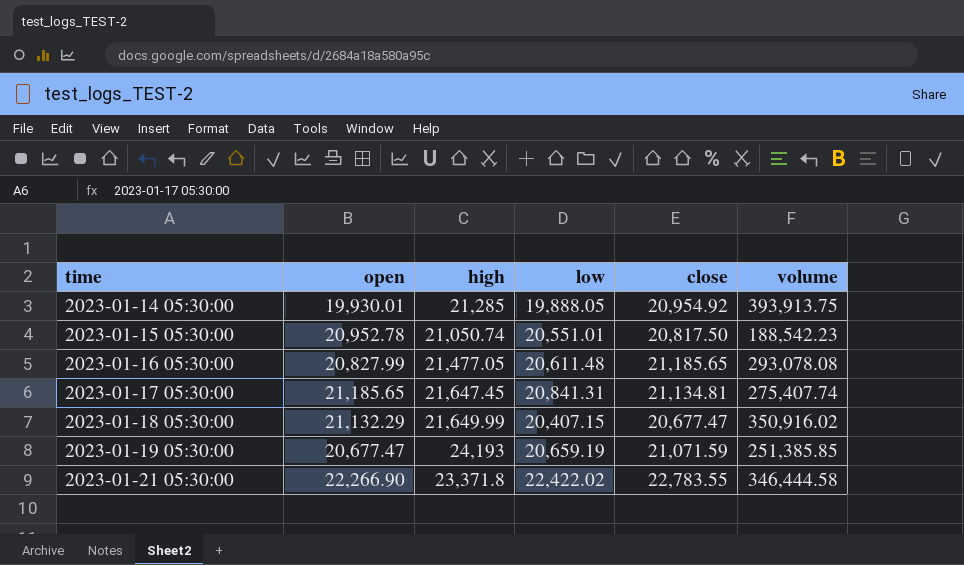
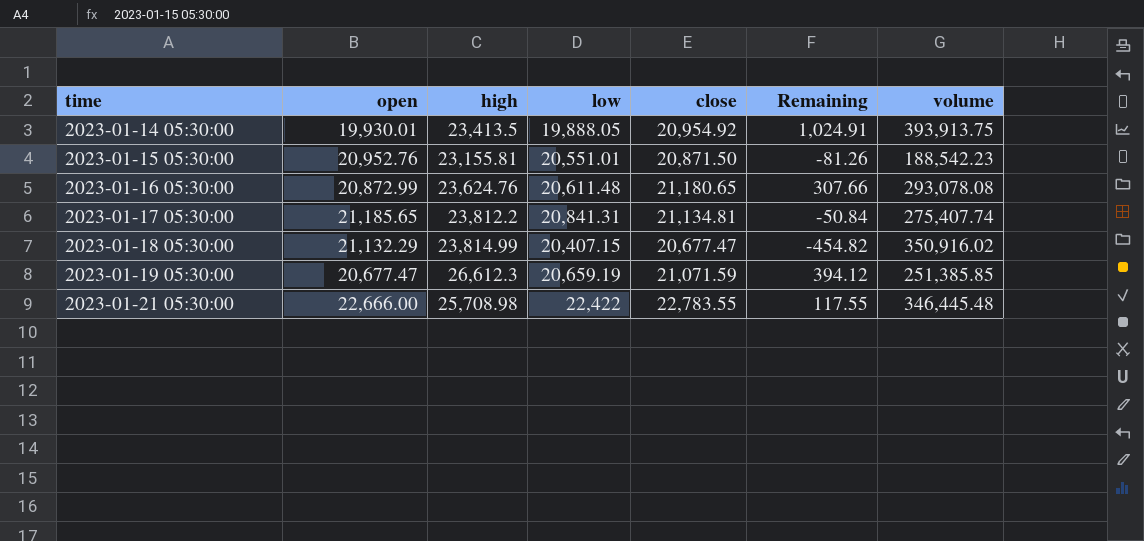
column Remaining | formula: none -> [close] - [open]
2023-01-14 05:30:00 | high: 21,285 -> 23,413.5
2023-01-15 05:30:00 | open: 20,952.78 -> 20,952.76
2023-01-15 05:30:00 | high: 21,050.74 -> 23,155.81
2023-01-15 05:30:00 | close: 20,817.50 -> 20,871.50
2023-01-16 05:30:00 | open: 20,827.99 -> 20,872.99
2023-01-16 05:30:00 | high: 21,477.05 -> 23,624.76
2023-01-16 05:30:00 | close: 21,185.65 -> 21,180.65
2023-01-17 05:30:00 | high: 21,647.45 -> 23,812.2
2023-01-18 05:30:00 | high: 21,649.99 -> 23,814.99
2023-01-19 05:30:00 | high: 24,193 -> 26,612.3
2023-01-21 05:30:00 | open: 22,266.90 -> 22,666.00
2023-01-21 05:30:00 | high: 23,371.8 -> 25,708.98
2023-01-21 05:30:00 | low: 22,422.02 -> 22,422
2023-01-21 05:30:00 | volume: 346,444.58 -> 346,445.48

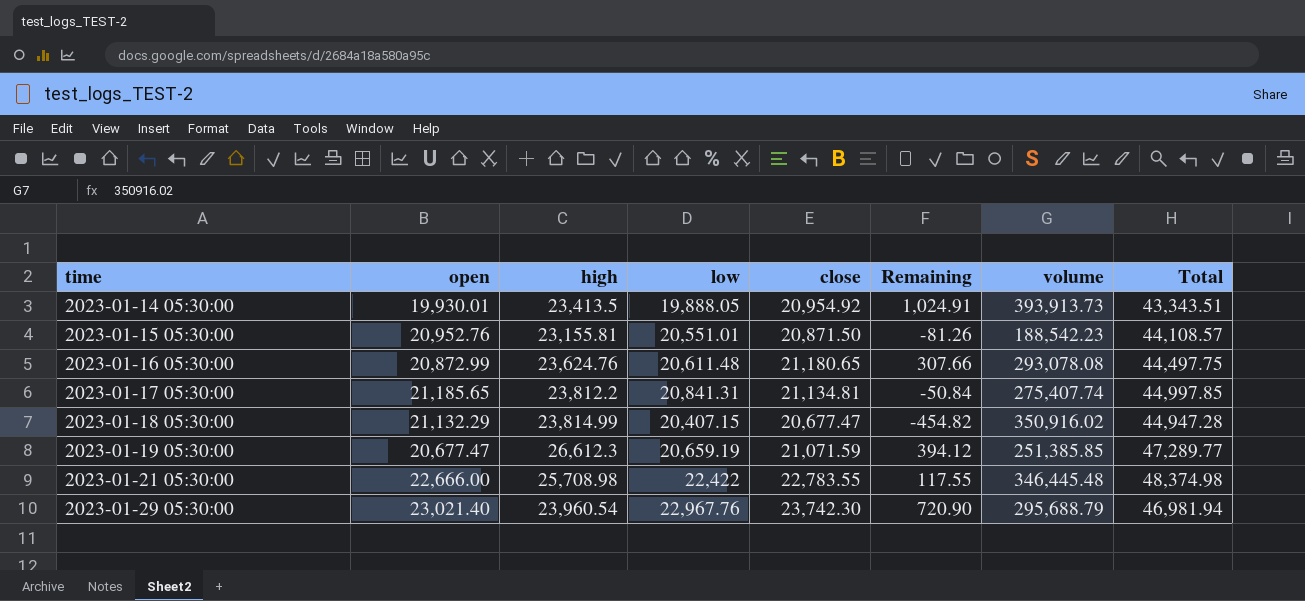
column Total | formula: none -> [open] + [high]
2023-01-14 05:30:00 | volume: 393,913.75 -> 393,913.73
row 2023-01-29 05:30:00: none -> 23,021.40 | 23,960.54 | 22,967.76 | 23,742.30 | 720.90 | 295,688.79 | 46,981.94

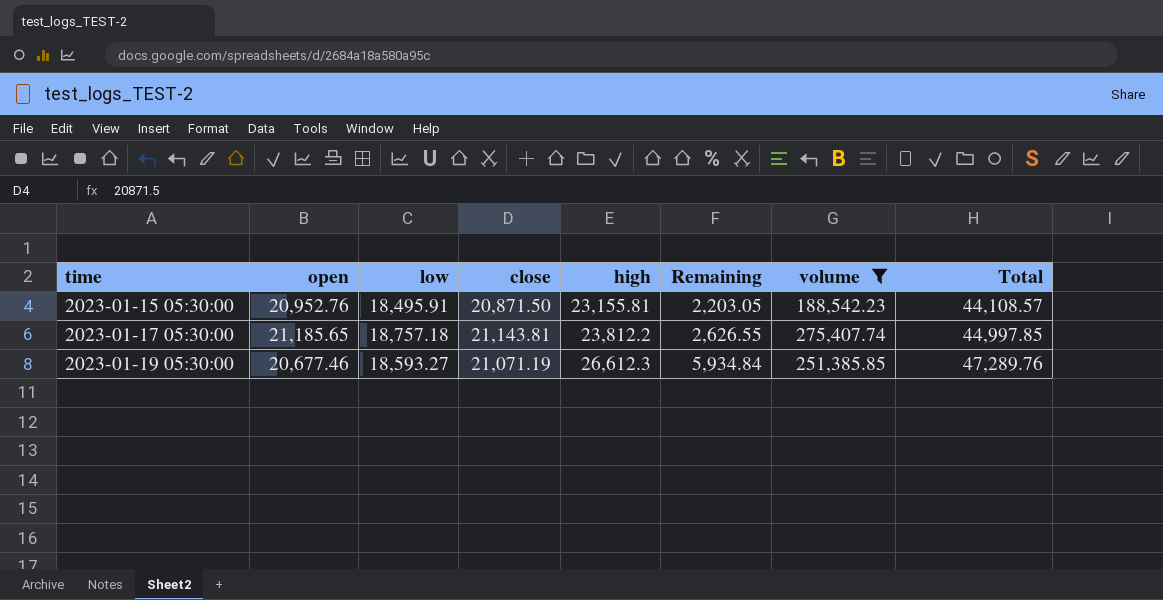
filter: none -> volume <= 275,407.74
column high | position: 3 -> 5
column Remaining | formula: [close] - [open] -> [high] - [open]
2023-01-15 05:30:00 | low: 20,551.01 -> 18,495.91
2023-01-17 05:30:00 | low: 20,841.31 -> 18,757.18
2023-01-17 05:30:00 | close: 21,134.81 -> 21,143.81
2023-01-19 05:30:00 | open: 20,677.47 -> 20,677.46
2023-01-19 05:30:00 | low: 20,659.19 -> 18,593.27
2023-01-19 05:30:00 | close: 21,071.59 -> 21,071.19
2023-01-19 05:30:00 | Total: 47,289.77 -> 47,289.76

